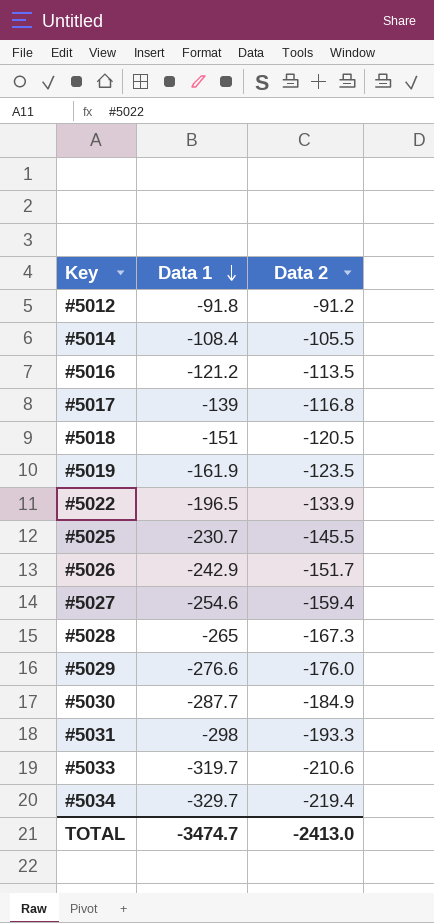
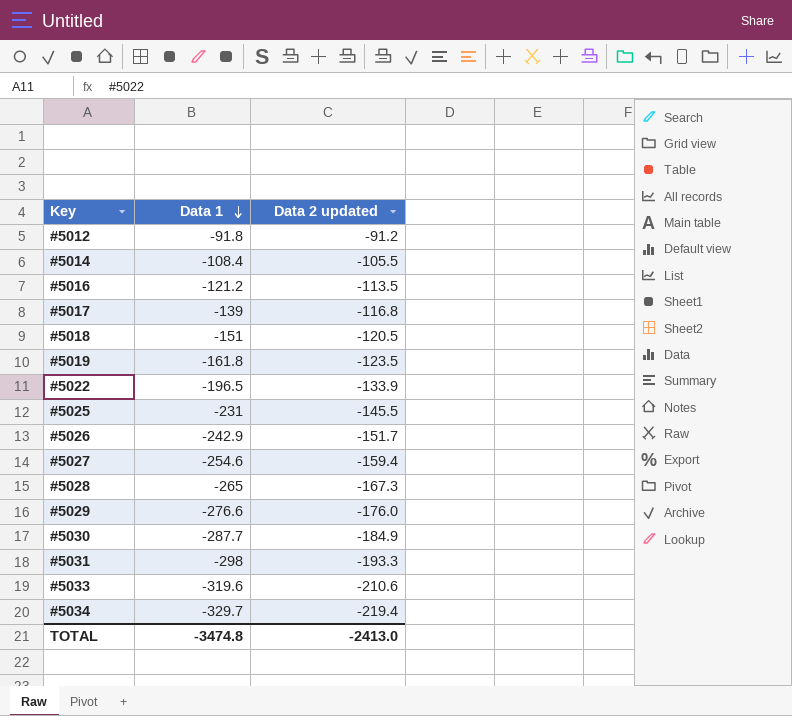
column name: Data 2 -> Data 2 updated
#5019 | Data 1: -161.9 -> -161.8
#5025 | Data 1: -230.7 -> -231
#5033 | Data 1: -319.7 -> -319.6
TOTAL | Data 1: -3474.7 -> -3474.8

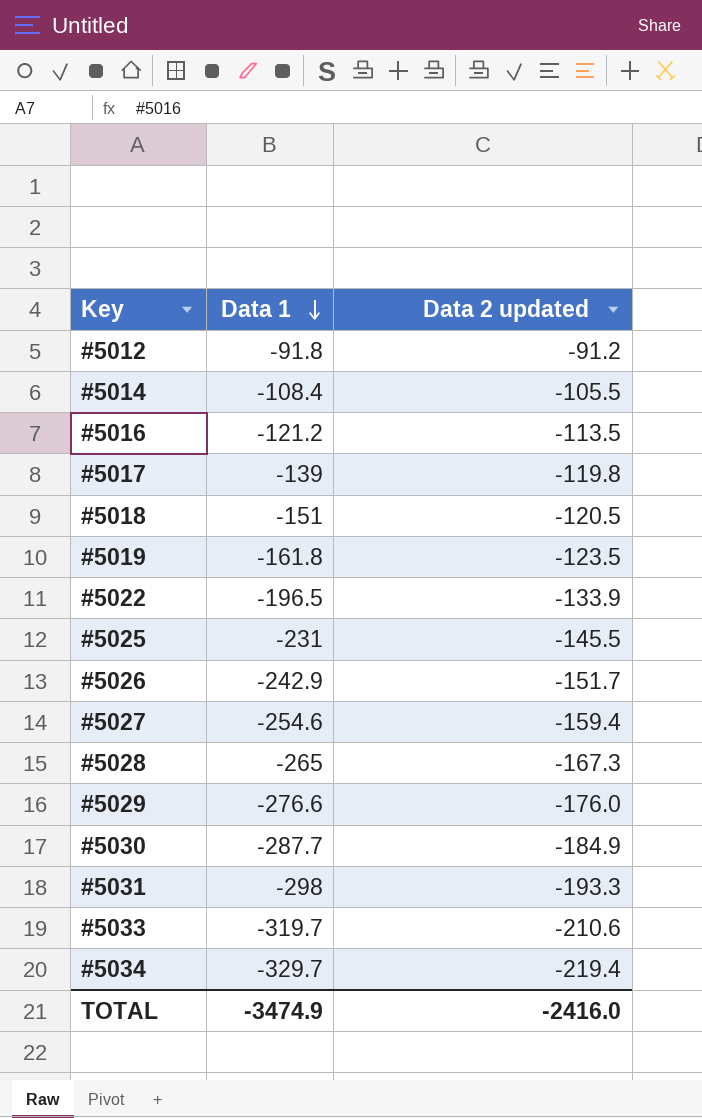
#5017 | Data 2 updated: -116.8 -> -119.8
#5033 | Data 1: -319.6 -> -319.7
TOTAL | Data 1: -3474.8 -> -3474.9
TOTAL | Data 2 updated: -2413.0 -> -2416.0

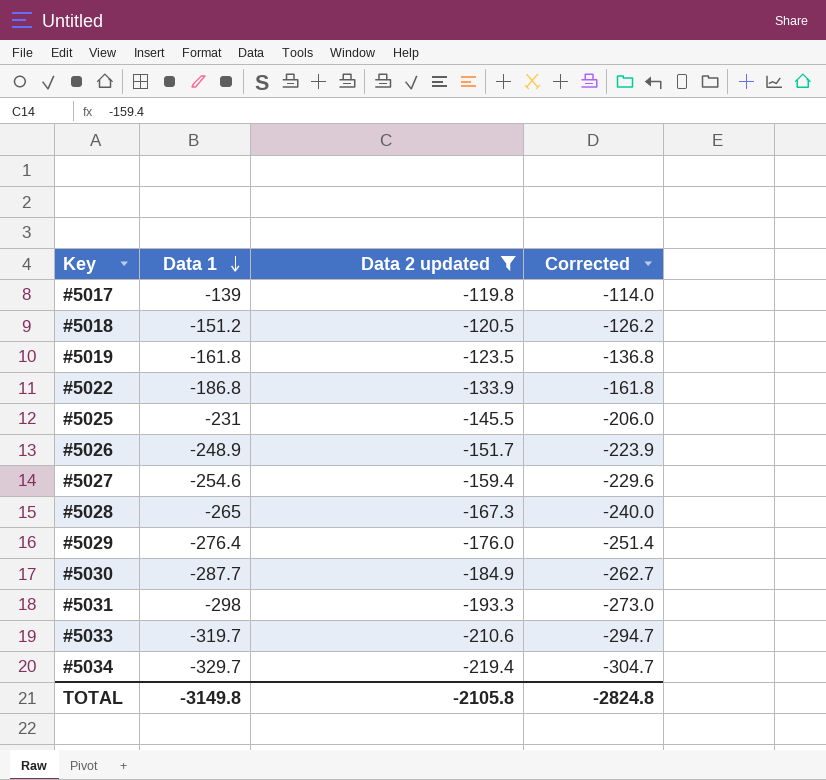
filter: none -> Data 2 updated <= -119.8
column Corrected | formula: none -> [Data 1] + 25
#5018 | Data 1: -151 -> -151.2
#5022 | Data 1: -196.5 -> -186.8
#5026 | Data 1: -242.9 -> -248.9
#5029 | Data 1: -276.6 -> -276.4
TOTAL | Data 1: -3474.9 -> -3149.8
TOTAL | Data 2 updated: -2416.0 -> -2105.8

